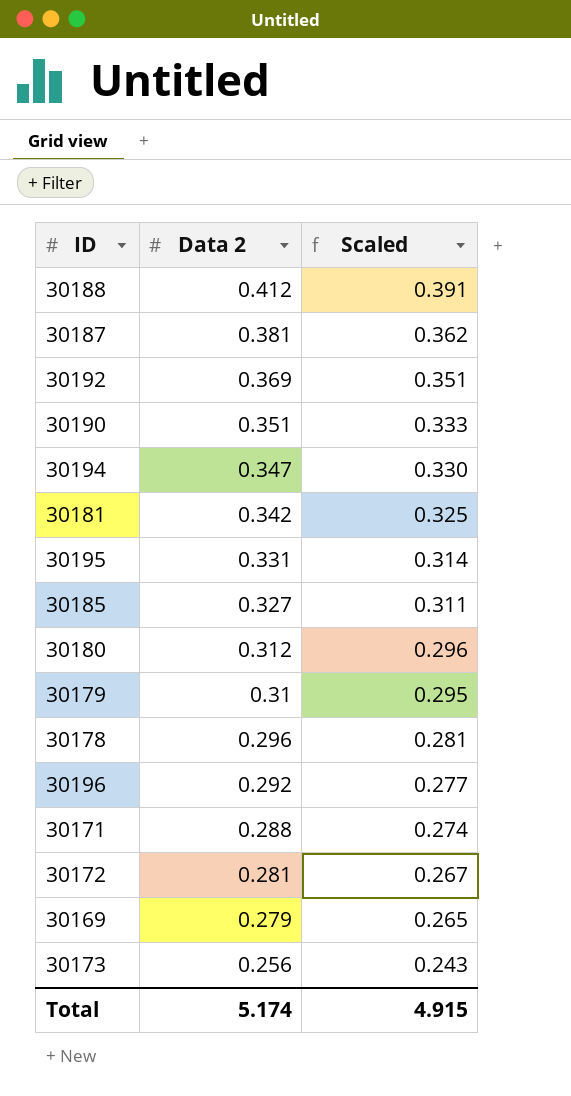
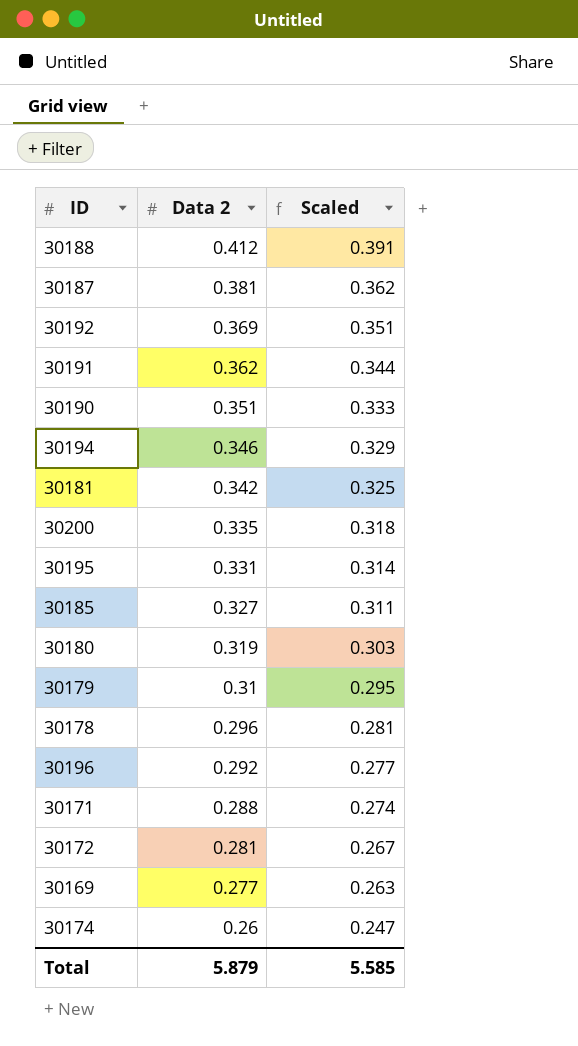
row 30173: 0.256 | 0.243 -> none
row 30191: none -> 0.362 | 0.344
30194 | Data 2: 0.347 -> 0.346
30194 | Scaled: 0.330 -> 0.329
row 30200: none -> 0.335 | 0.318
30180 | Data 2: 0.312 -> 0.319
30180 | Scaled: 0.296 -> 0.303
30169 | Data 2: 0.279 -> 0.277
30169 | Scaled: 0.265 -> 0.263
row 30174: none -> 0.26 | 0.247
Total | Data 2: 5.174 -> 5.879
Total | Scaled: 4.915 -> 5.585

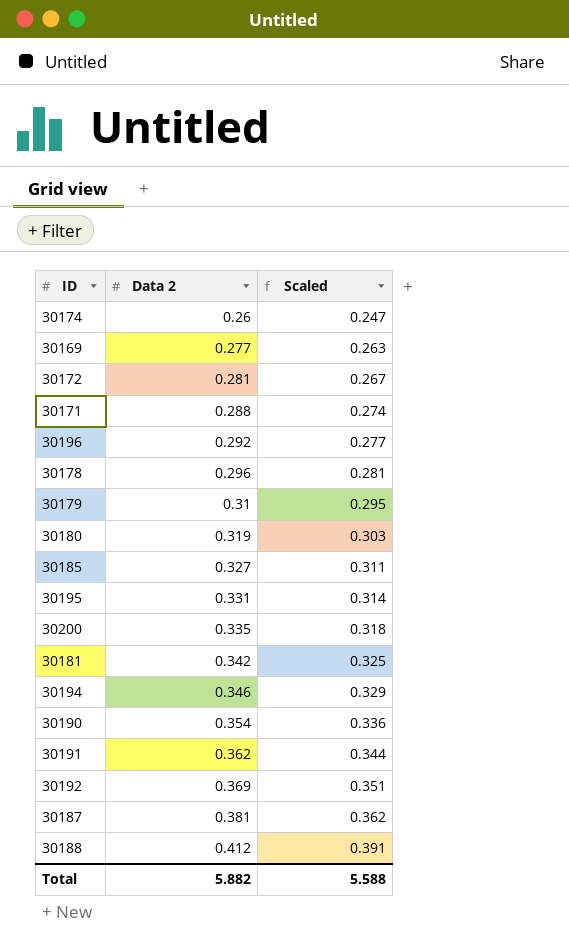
row order: Data 2 descending -> Data 2 ascending
30190 | Data 2: 0.351 -> 0.354
30190 | Scaled: 0.333 -> 0.336
Total | Data 2: 5.879 -> 5.882
Total | Scaled: 5.585 -> 5.588

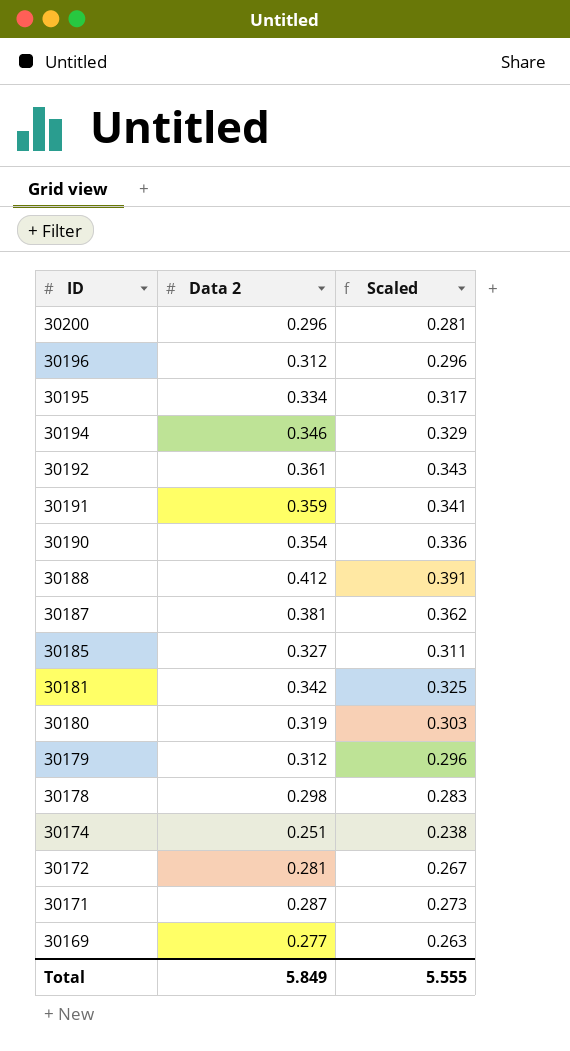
row order: Data 2 ascending -> ID descending
30200 | Data 2: 0.335 -> 0.296
30200 | Scaled: 0.318 -> 0.281
30196 | Data 2: 0.292 -> 0.312
30196 | Scaled: 0.277 -> 0.296
30195 | Data 2: 0.331 -> 0.334
30195 | Scaled: 0.314 -> 0.317
30192 | Data 2: 0.369 -> 0.361
30192 | Scaled: 0.351 -> 0.343
30191 | Data 2: 0.362 -> 0.359
30191 | Scaled: 0.344 -> 0.341
30179 | Data 2: 0.31 -> 0.312
30179 | Scaled: 0.295 -> 0.296
30178 | Data 2: 0.296 -> 0.298
30178 | Scaled: 0.281 -> 0.283
30174 | Data 2: 0.26 -> 0.251
30174 | Scaled: 0.247 -> 0.238
30171 | Data 2: 0.288 -> 0.287
30171 | Scaled: 0.274 -> 0.273
Total | Data 2: 5.882 -> 5.849
Total | Scaled: 5.588 -> 5.555

